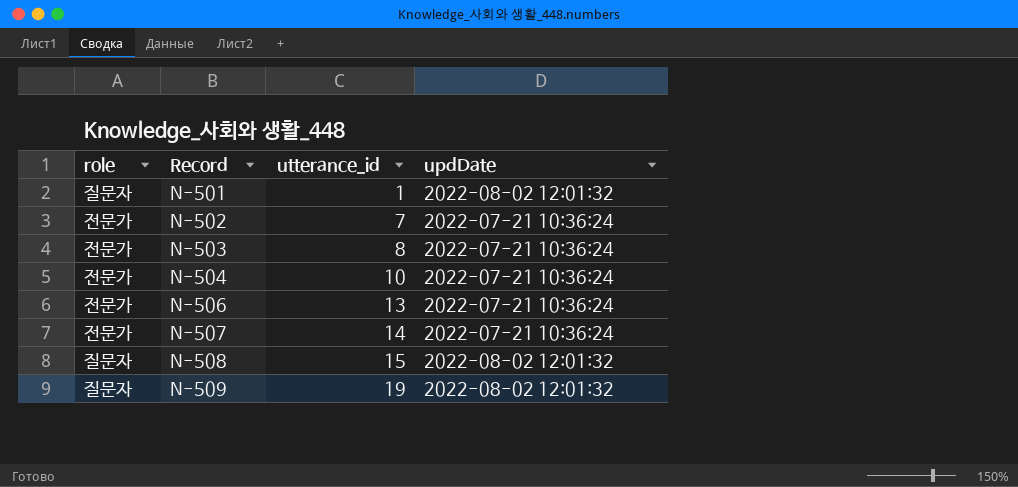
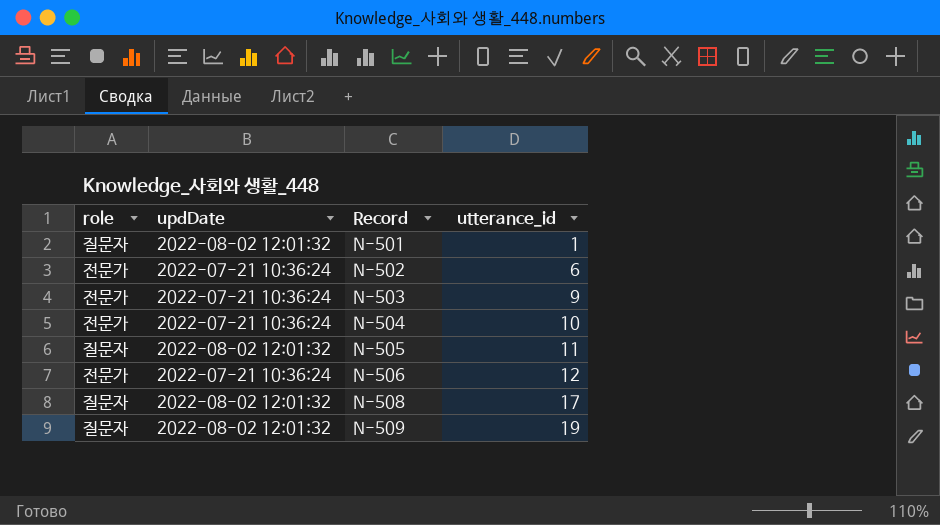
column updDate | position: 4 -> 2
row N-507: 전문가 | 14 | 2022-07-21 10:36:24 -> none
N-502 | utterance_id: 7 -> 6
N-503 | utterance_id: 8 -> 9
row N-505: none -> 질문자 | 2022-08-02 12:01:32 | 11
N-506 | utterance_id: 13 -> 12
N-508 | utterance_id: 15 -> 17

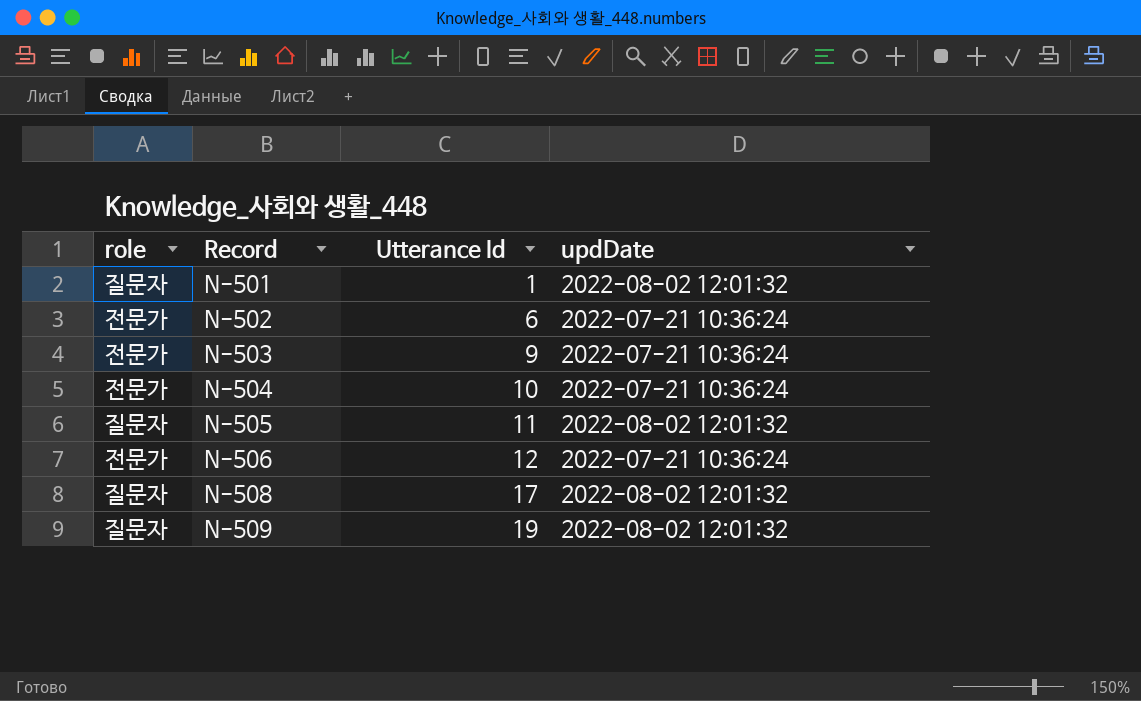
column name: utterance_id -> Utterance Id
column updDate | position: 2 -> 4

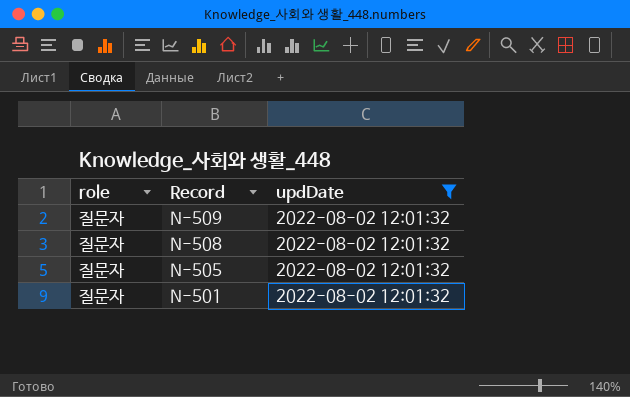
filter: none -> updDate = 2022-08-02 12:01:32
row order: Record ascending -> Record descending
column Utterance Id | position: 3 -> none

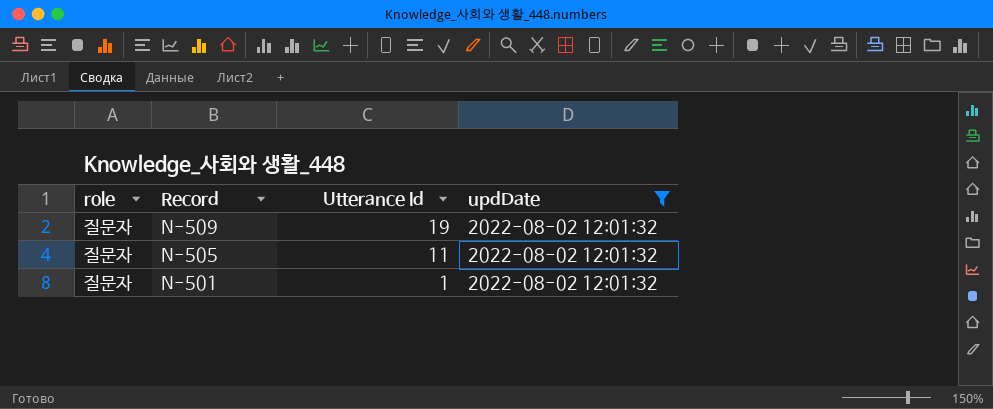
column Utterance Id | position: none -> 3
row N-508: 질문자 | 2022-08-02 12:01:32 -> none

